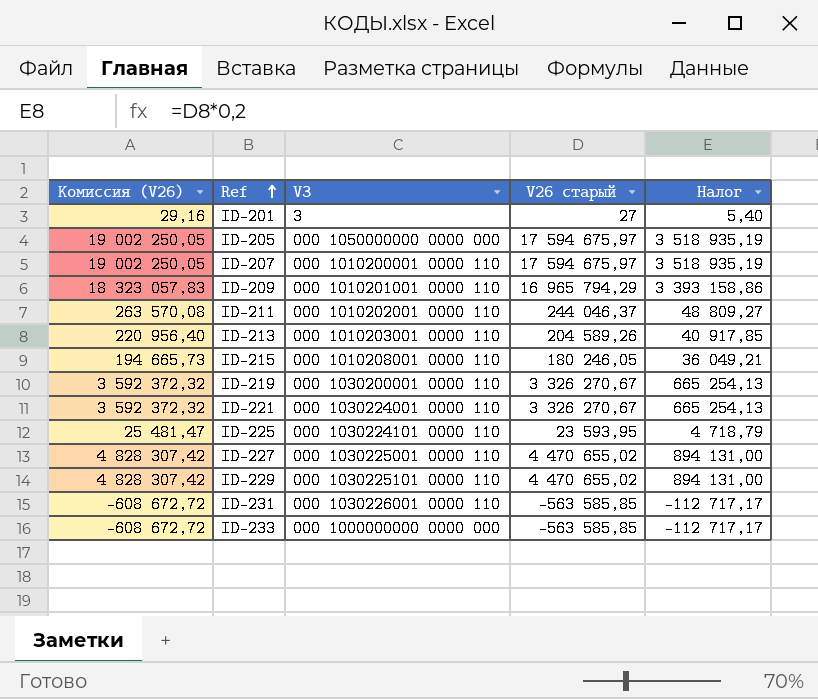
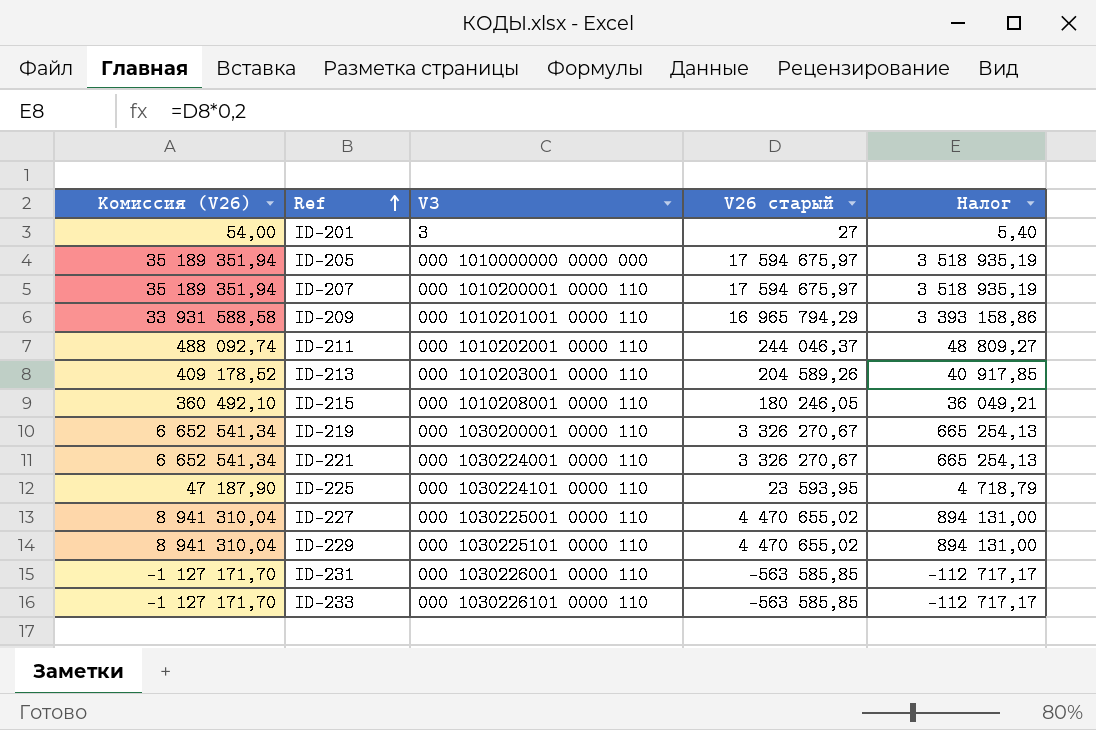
column Комиссия (V26) | formula: [V26 старый] * 1,08 -> [V26 старый] * 2
ID-205 | V3: 000 1050000000 0000 000 -> 000 1010000000 0000 000
ID-233 | V3: 000 1000000000 0000 000 -> 000 1030226101 0000 110

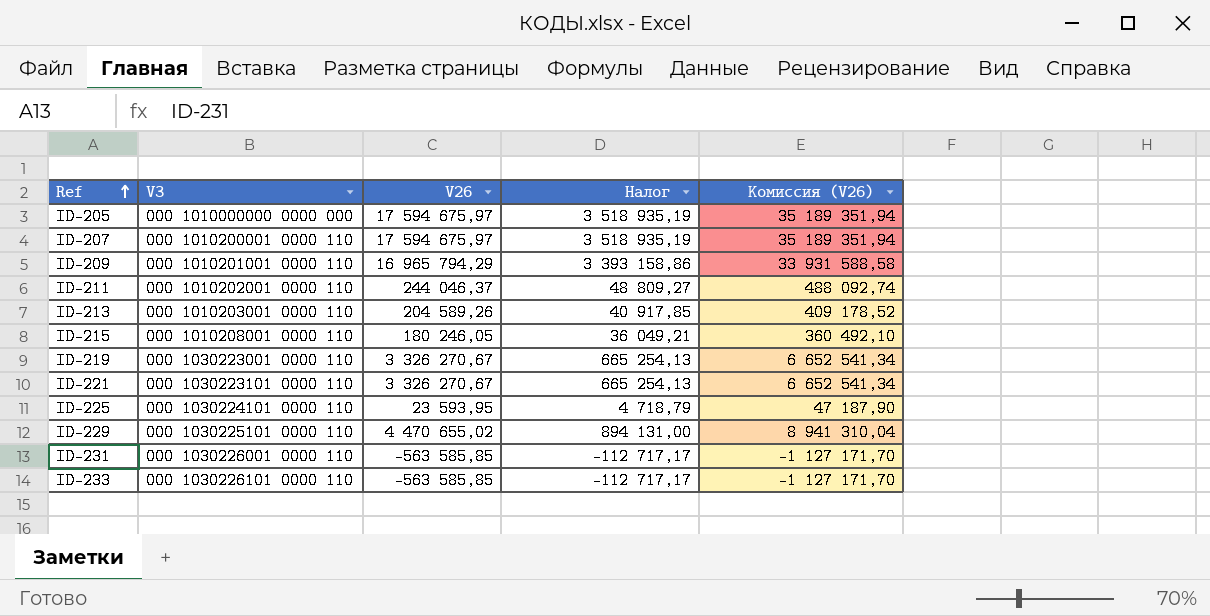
column name: V26 старый -> V26
column Комиссия (V26) | position: 1 -> 5
row ID-201: 54,00 | 3 | 27 | 5,40 -> none
row ID-227: 8 941 310,04 | 000 1030225001 0000 110 | 4 470 655,02 | 894 131,00 -> none
ID-219 | V3: 000 1030200001 0000 110 -> 000 1030223001 0000 110
ID-221 | V3: 000 1030224001 0000 110 -> 000 1030223101 0000 110

